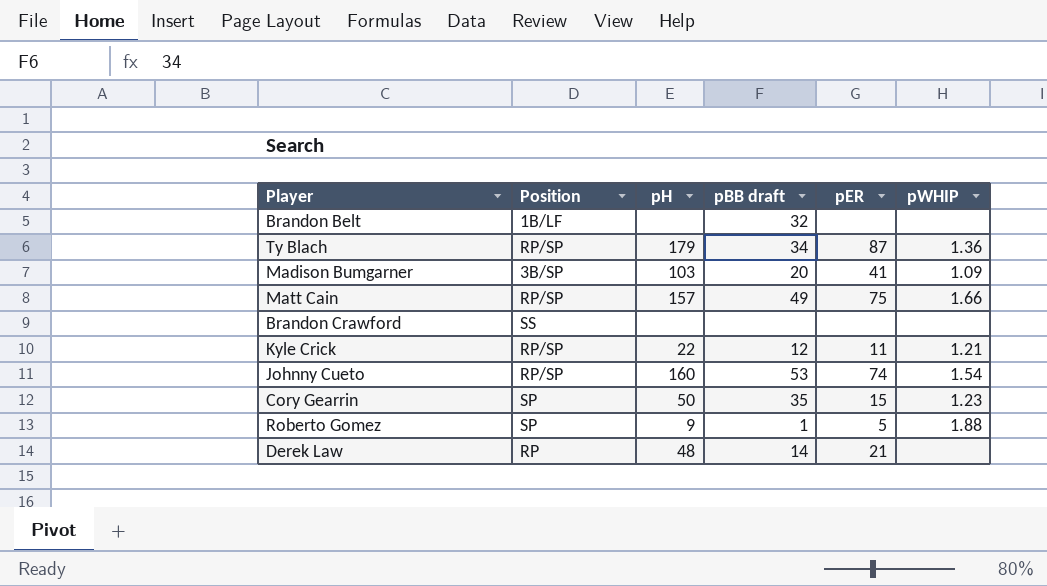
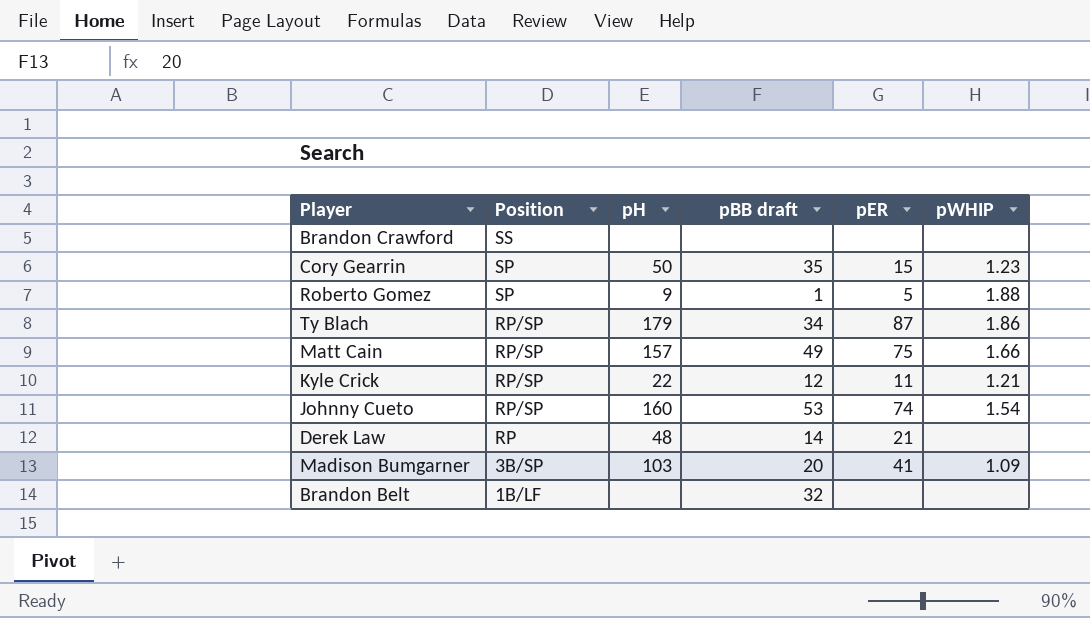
row order: none -> Position descending
Ty Blach | pWHIP: 1.36 -> 1.86

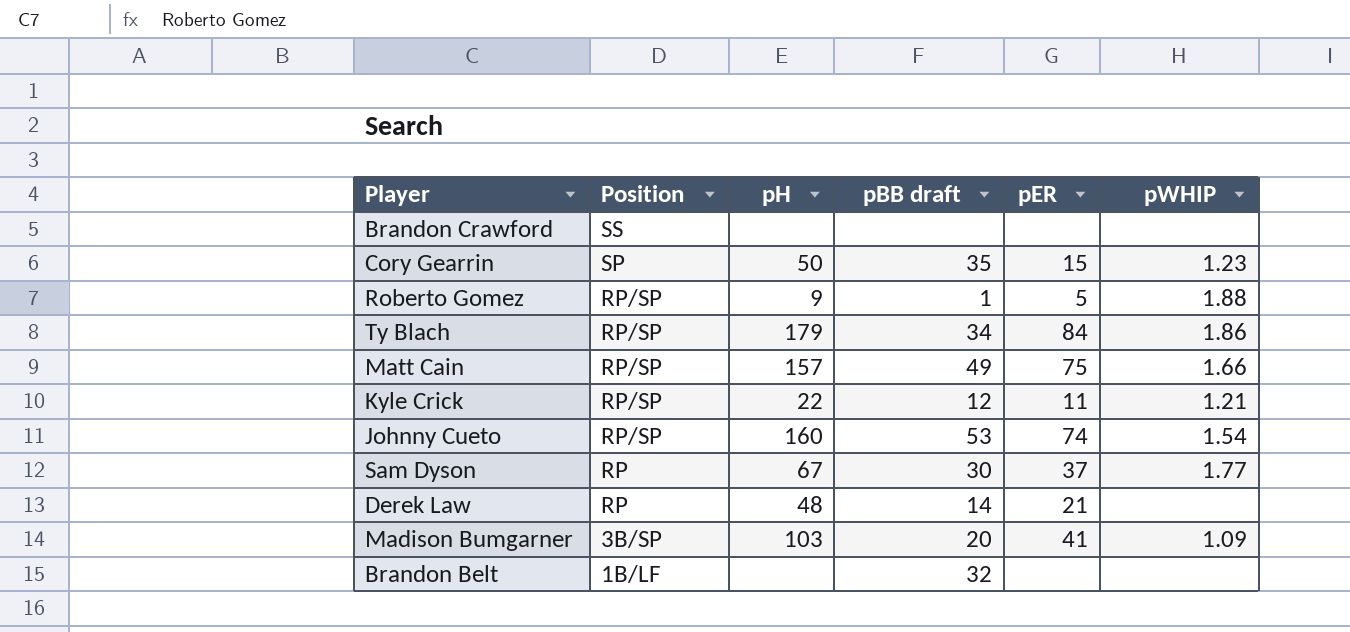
Roberto Gomez | Position: SP -> RP/SP
Ty Blach | pER: 87 -> 84
row Sam Dyson: none -> RP | 67 | 30 | 37 | 1.77

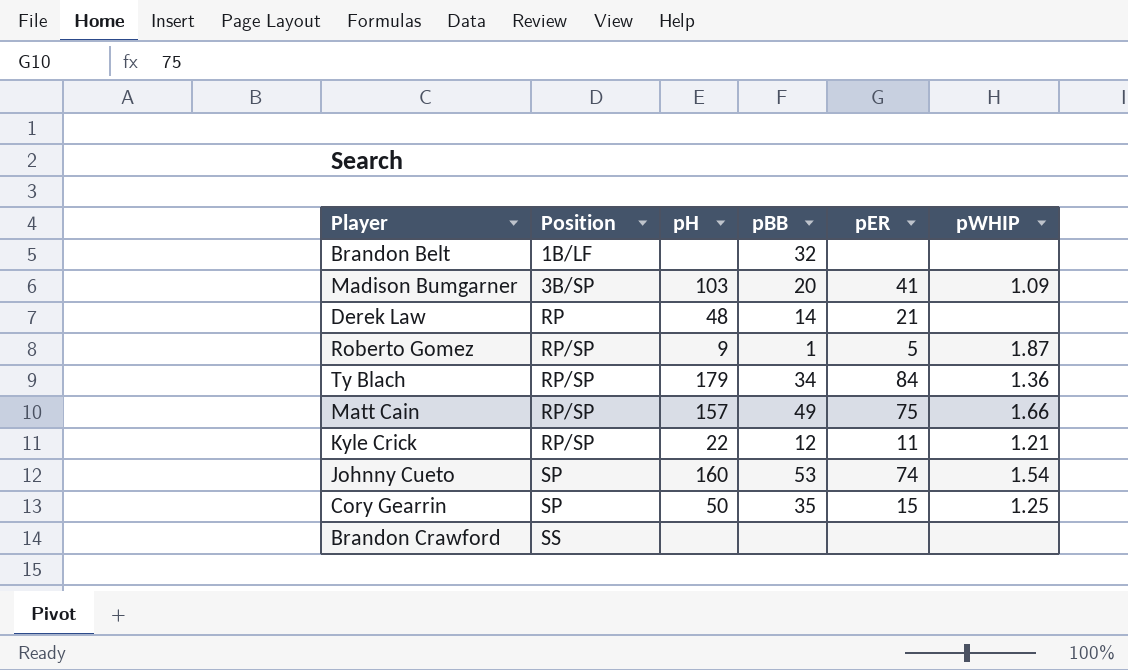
row order: Position descending -> Position ascending
column name: pBB draft -> pBB
row Sam Dyson: RP | 67 | 30 | 37 | 1.77 -> none
Roberto Gomez | pWHIP: 1.88 -> 1.87
Ty Blach | pWHIP: 1.86 -> 1.36
Johnny Cueto | Position: RP/SP -> SP
Cory Gearrin | pWHIP: 1.23 -> 1.25

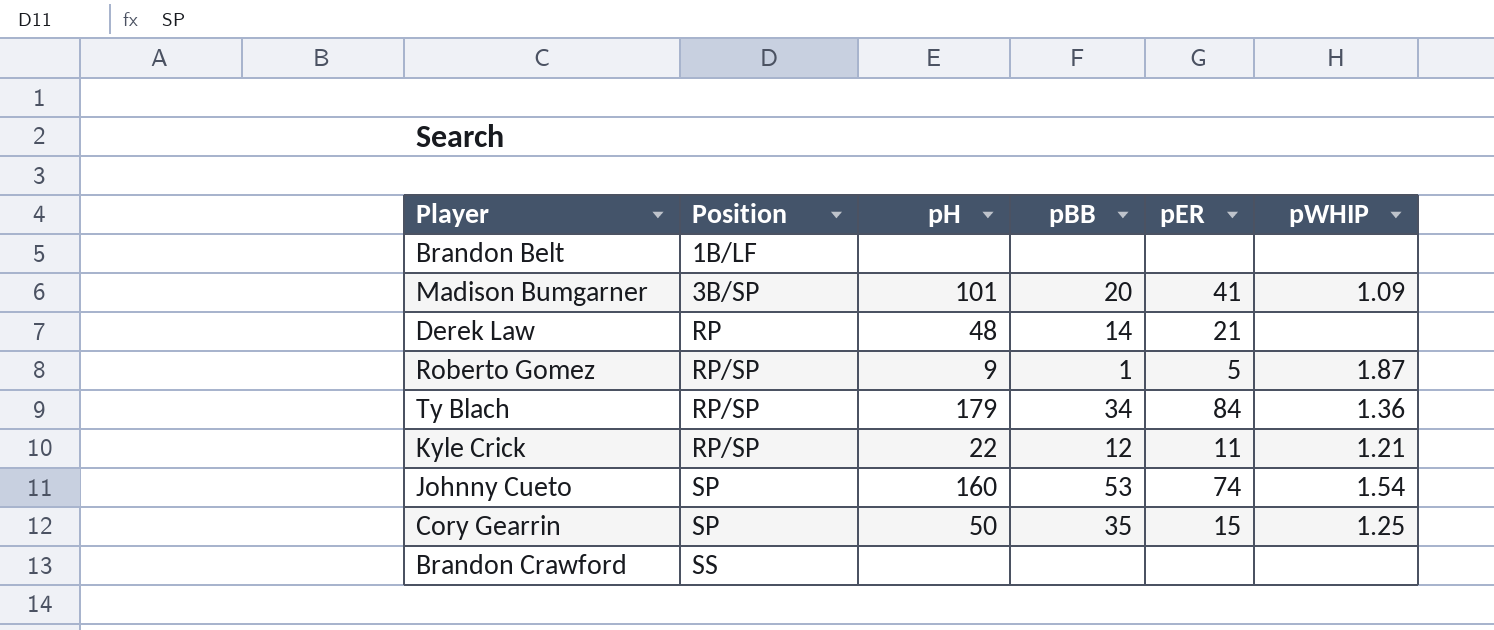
row Matt Cain: RP/SP | 157 | 49 | 75 | 1.66 -> none
Brandon Belt | pBB: 32 -> none
Madison Bumgarner | pH: 103 -> 101

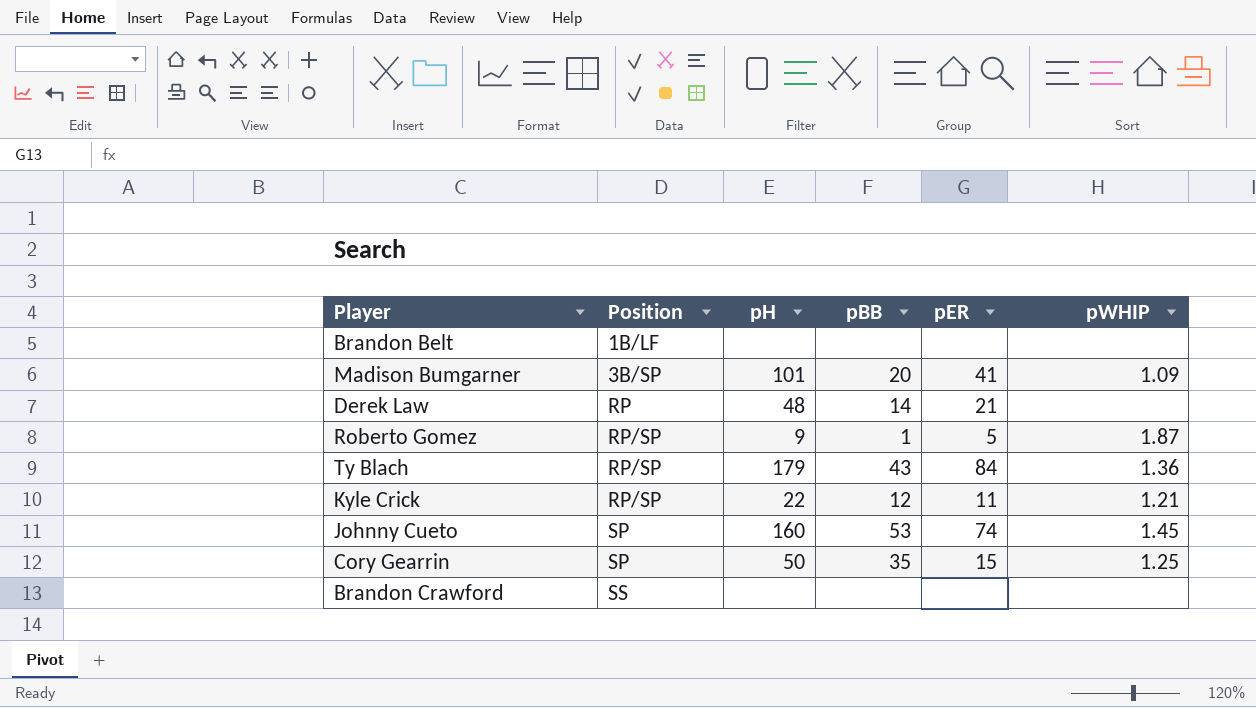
Ty Blach | pBB: 34 -> 43
Johnny Cueto | pWHIP: 1.54 -> 1.45

